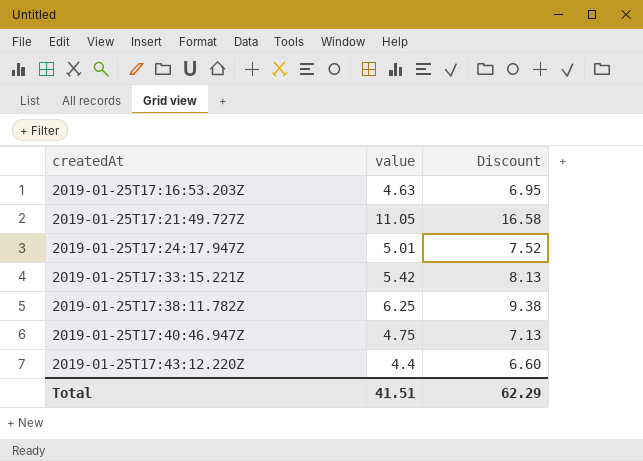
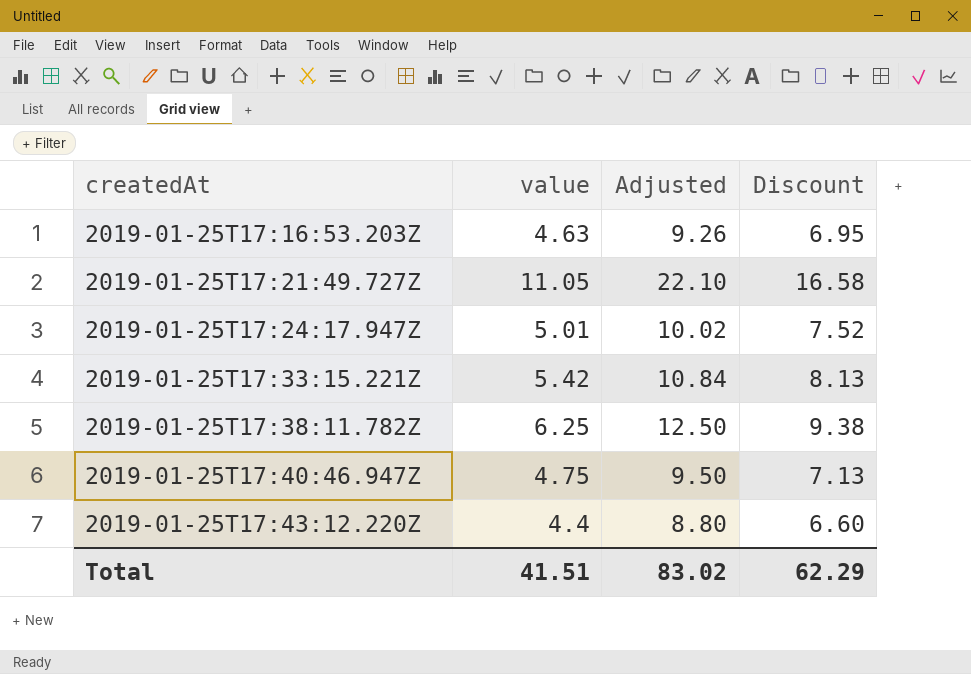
column Adjusted | formula: none -> [value] * 2

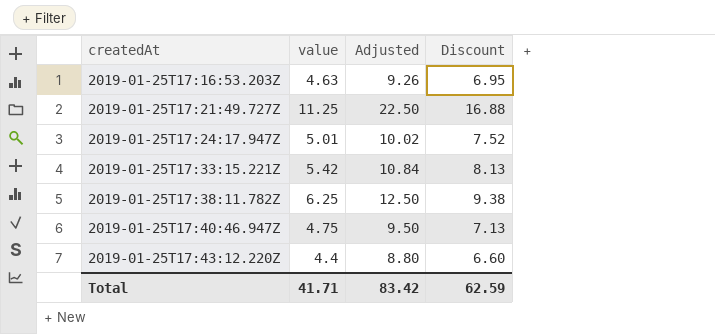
2019-01-25T17:21:49.727Z | value: 11.05 -> 11.25
2019-01-25T17:21:49.727Z | Adjusted: 22.10 -> 22.50
2019-01-25T17:21:49.727Z | Discount: 16.58 -> 16.88
Total | value: 41.51 -> 41.71
Total | Adjusted: 83.02 -> 83.42
Total | Discount: 62.29 -> 62.59

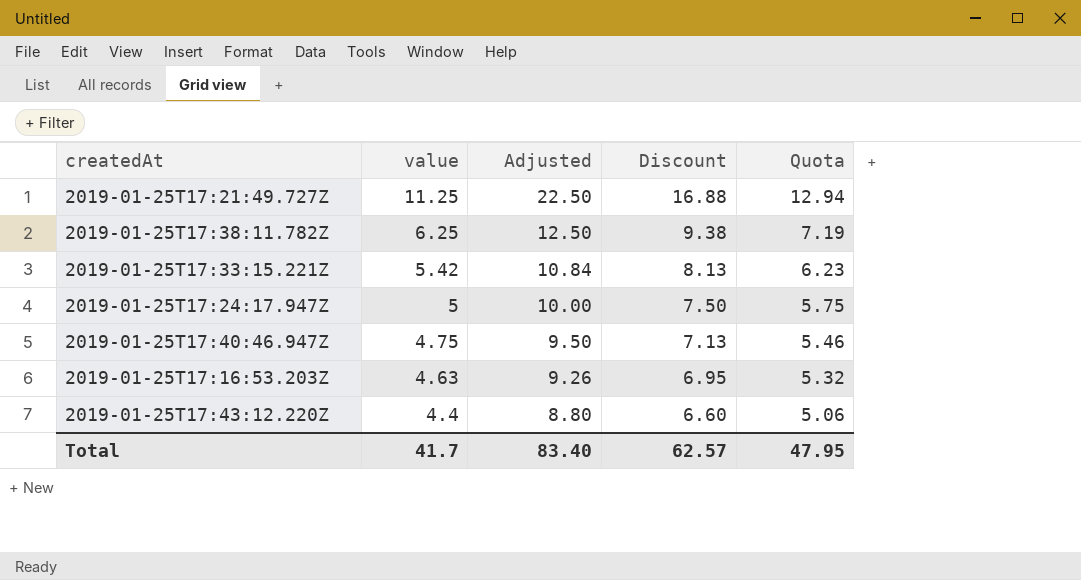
row order: createdAt ascending -> value descending
column Quota | formula: none -> [value] * 1.15
2019-01-25T17:24:17.947Z | value: 5.01 -> 5
2019-01-25T17:24:17.947Z | Adjusted: 10.02 -> 10.00
2019-01-25T17:24:17.947Z | Discount: 7.52 -> 7.50
Total | value: 41.71 -> 41.7
Total | Adjusted: 83.42 -> 83.40
Total | Discount: 62.59 -> 62.57

